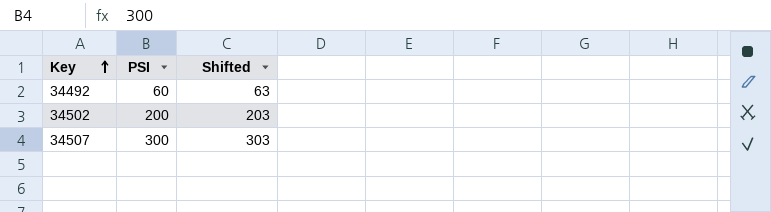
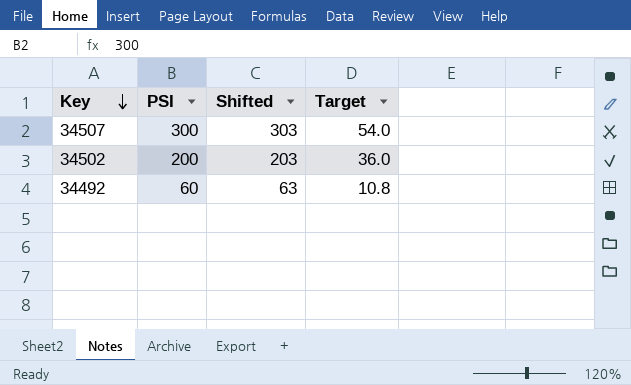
row order: Key ascending -> Key descending
column Target | formula: none -> [PSI] * 0.18

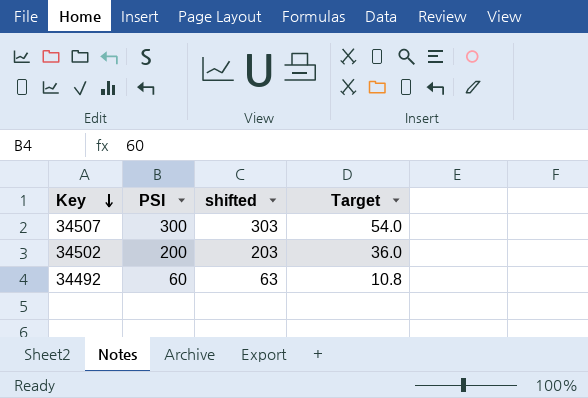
column name: Shifted -> shifted

